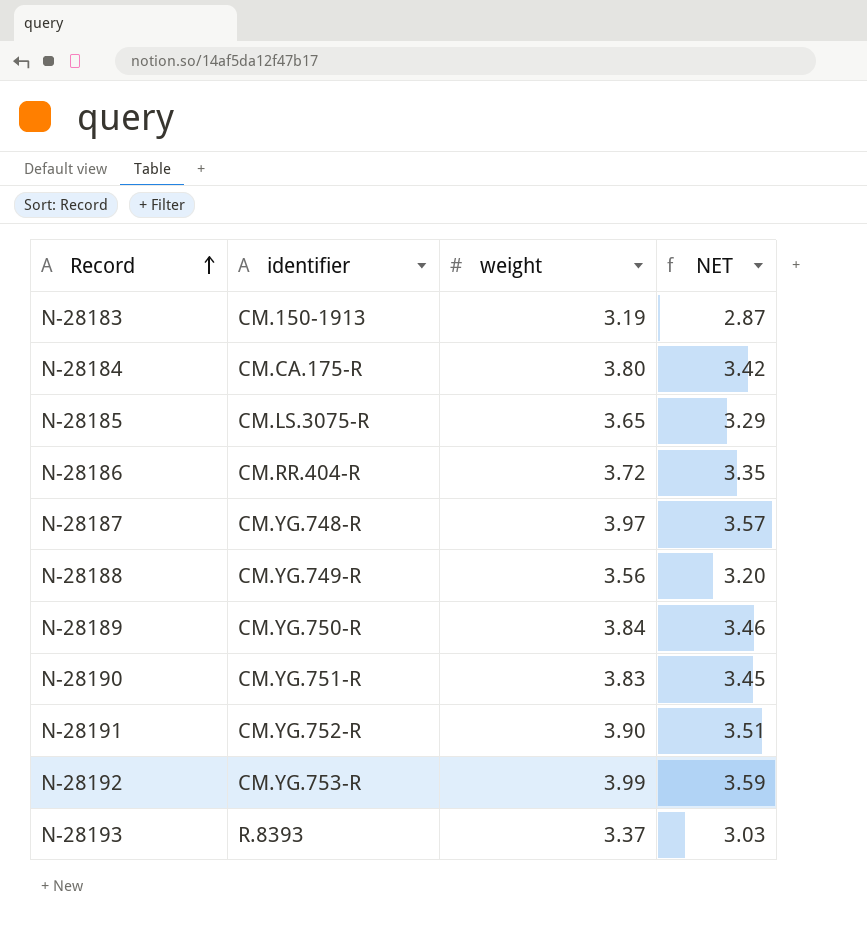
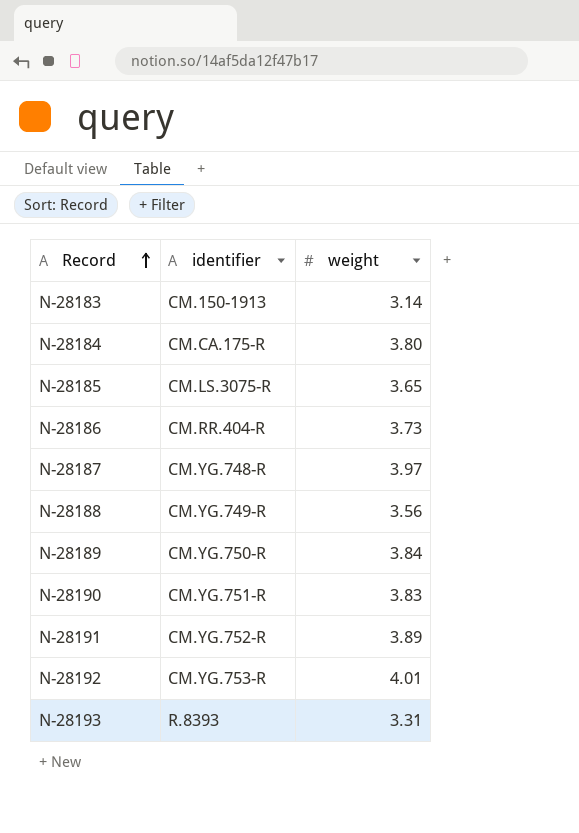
column NET | formula: [weight] * 0.9 -> none
N-28183 | weight: 3.19 -> 3.14
N-28186 | weight: 3.72 -> 3.73
N-28191 | weight: 3.90 -> 3.89
N-28192 | weight: 3.99 -> 4.01
N-28193 | weight: 3.37 -> 3.31

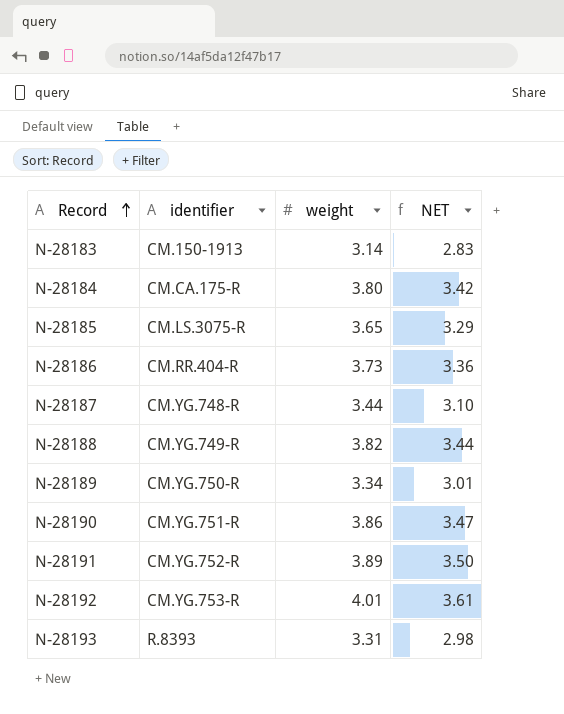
column NET | formula: none -> [weight] * 0.9
N-28187 | weight: 3.97 -> 3.44
N-28188 | weight: 3.56 -> 3.82
N-28189 | weight: 3.84 -> 3.34
N-28190 | weight: 3.83 -> 3.86

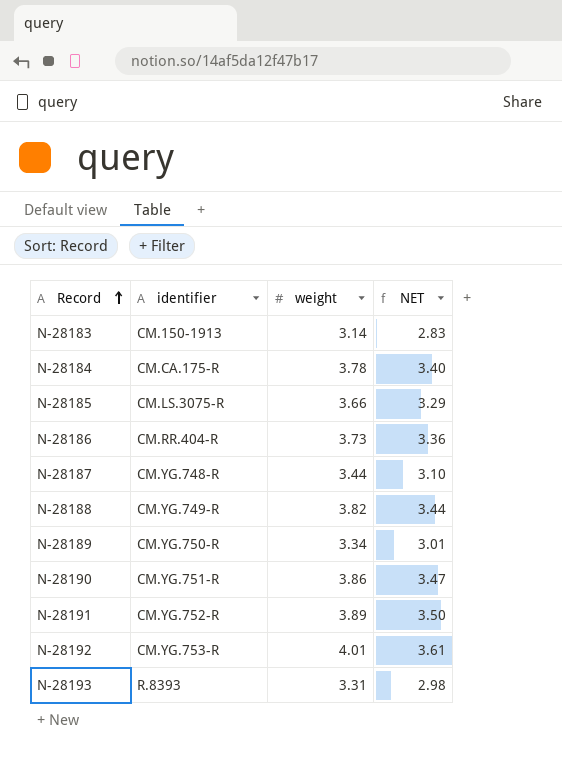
N-28184 | weight: 3.80 -> 3.78
N-28184 | NET: 3.42 -> 3.40
N-28185 | weight: 3.65 -> 3.66

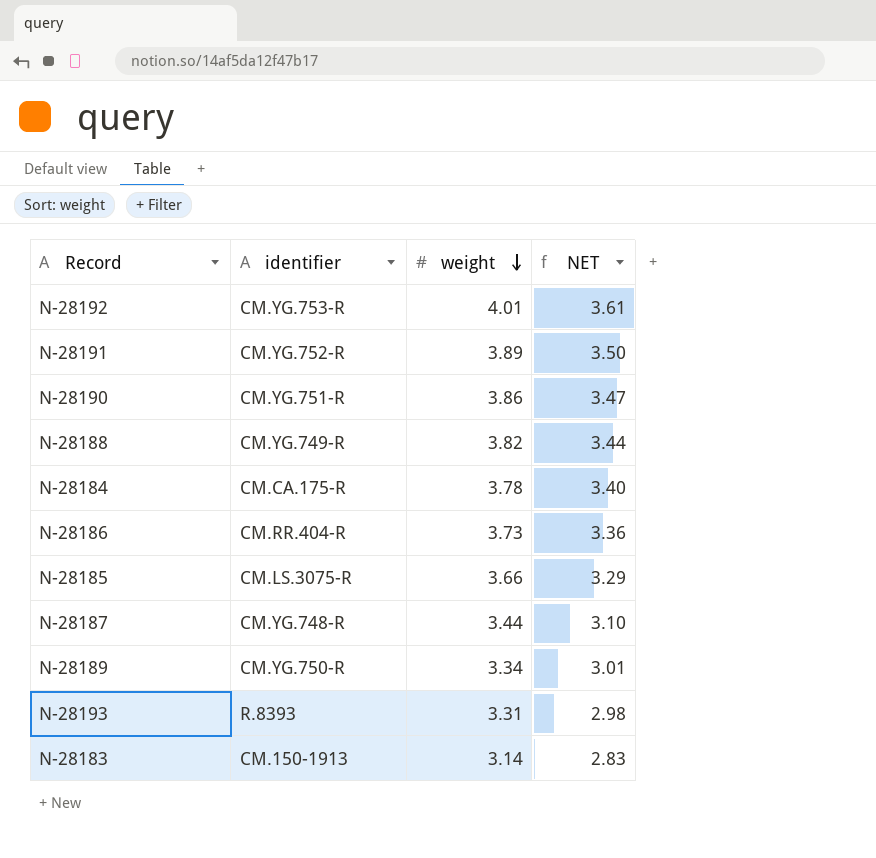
row order: Record ascending -> weight descending

